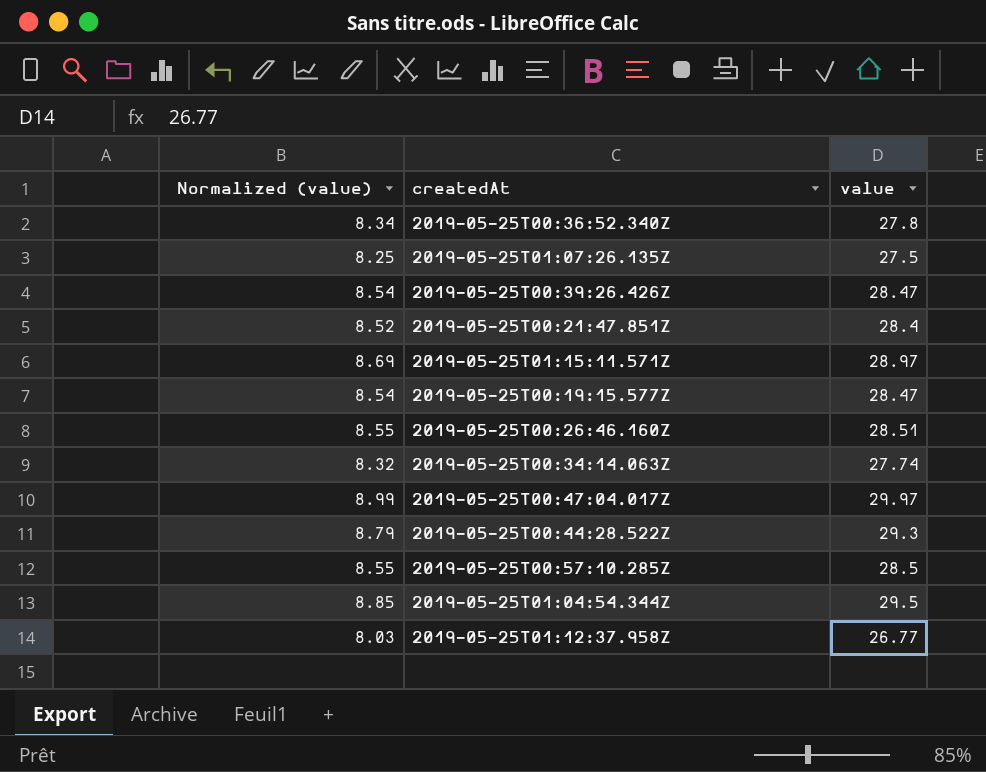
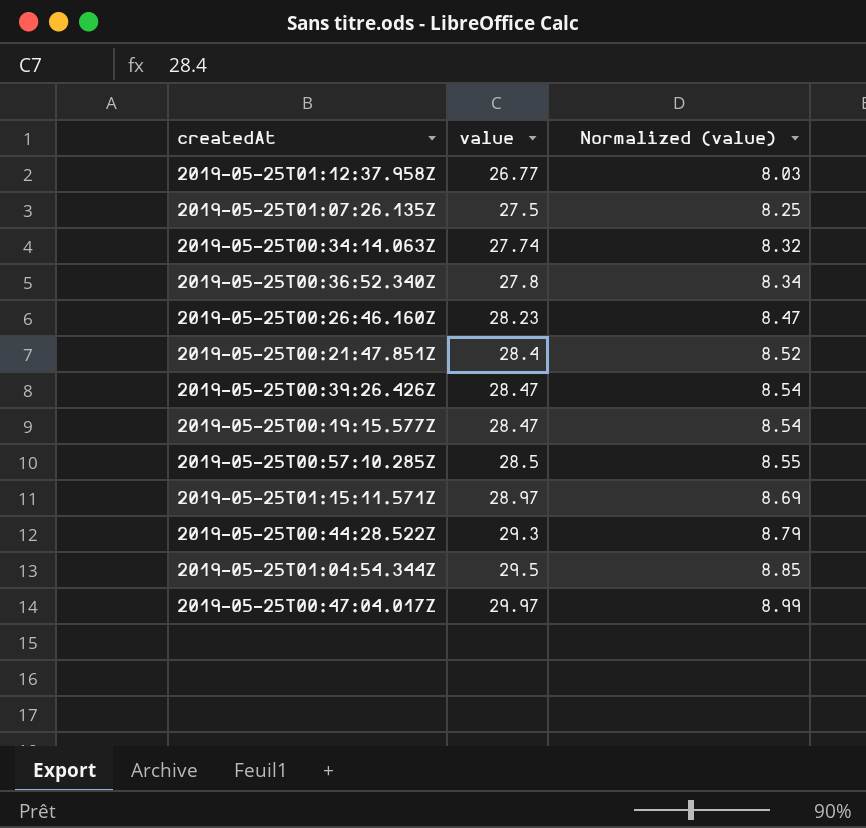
row order: none -> value ascending
column Normalized (value) | position: 1 -> 3
2019-05-25T00:26:46.160Z | value: 28.51 -> 28.23
2019-05-25T00:26:46.160Z | Normalized (value): 8.55 -> 8.47

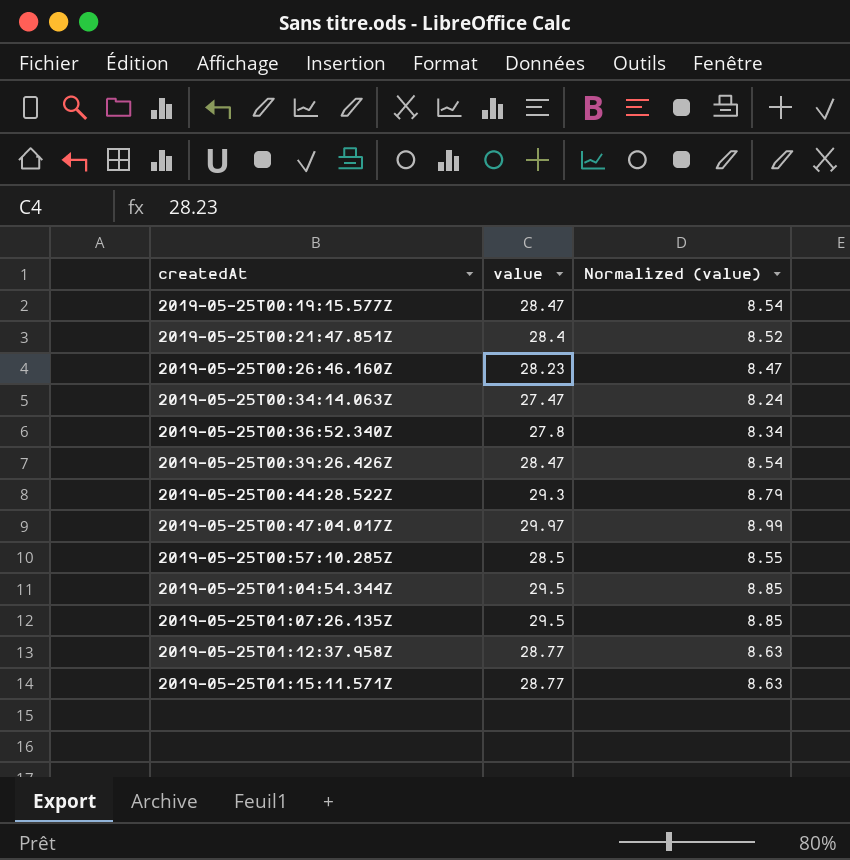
row order: value ascending -> createdAt ascending
2019-05-25T00:34:14.063Z | value: 27.74 -> 27.47
2019-05-25T00:34:14.063Z | Normalized (value): 8.32 -> 8.24
2019-05-25T01:07:26.135Z | value: 27.5 -> 29.5
2019-05-25T01:07:26.135Z | Normalized (value): 8.25 -> 8.85
2019-05-25T01:12:37.958Z | value: 26.77 -> 28.77
2019-05-25T01:12:37.958Z | Normalized (value): 8.03 -> 8.63
2019-05-25T01:15:11.571Z | value: 28.97 -> 28.77
2019-05-25T01:15:11.571Z | Normalized (value): 8.69 -> 8.63

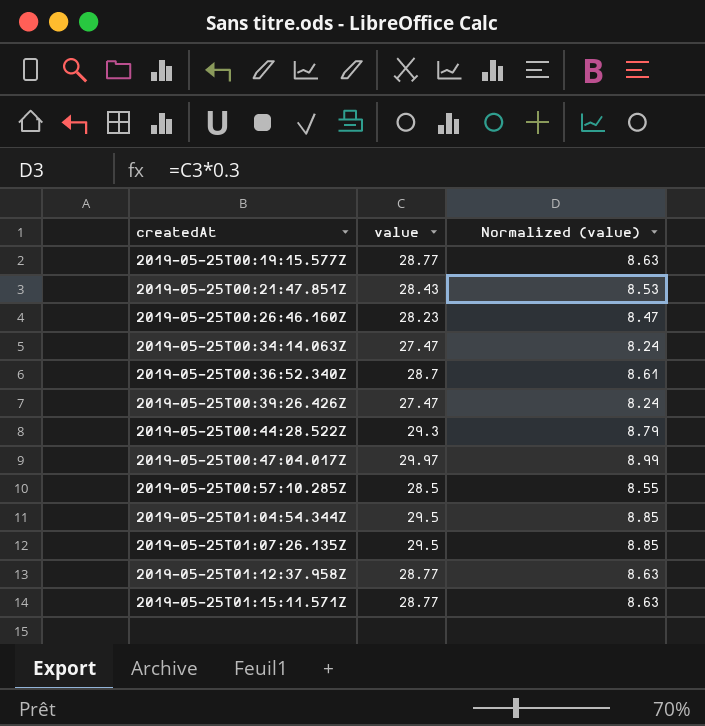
2019-05-25T00:19:15.577Z | value: 28.47 -> 28.77
2019-05-25T00:19:15.577Z | Normalized (value): 8.54 -> 8.63
2019-05-25T00:21:47.851Z | value: 28.4 -> 28.43
2019-05-25T00:21:47.851Z | Normalized (value): 8.52 -> 8.53
2019-05-25T00:36:52.340Z | value: 27.8 -> 28.7
2019-05-25T00:36:52.340Z | Normalized (value): 8.34 -> 8.61
2019-05-25T00:39:26.426Z | value: 28.47 -> 27.47
2019-05-25T00:39:26.426Z | Normalized (value): 8.54 -> 8.24

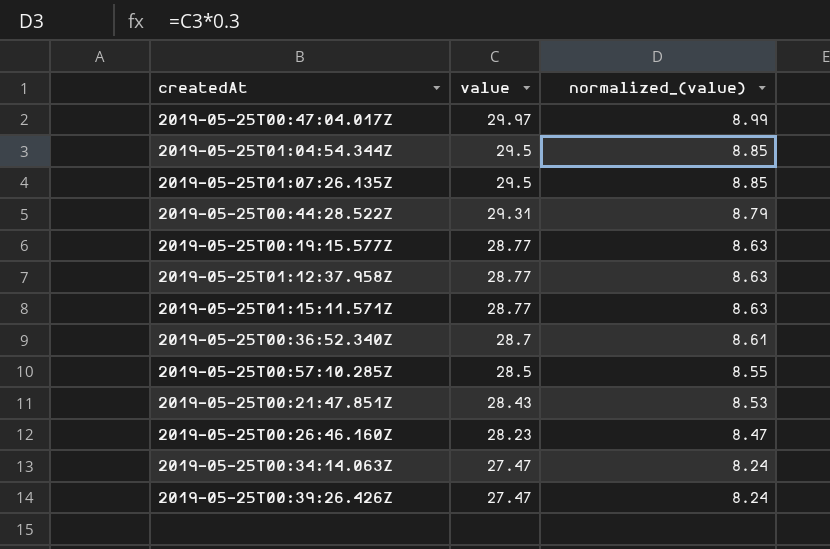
row order: createdAt ascending -> value descending
column name: Normalized (value) -> normalized_(value)
2019-05-25T00:44:28.522Z | value: 29.3 -> 29.31

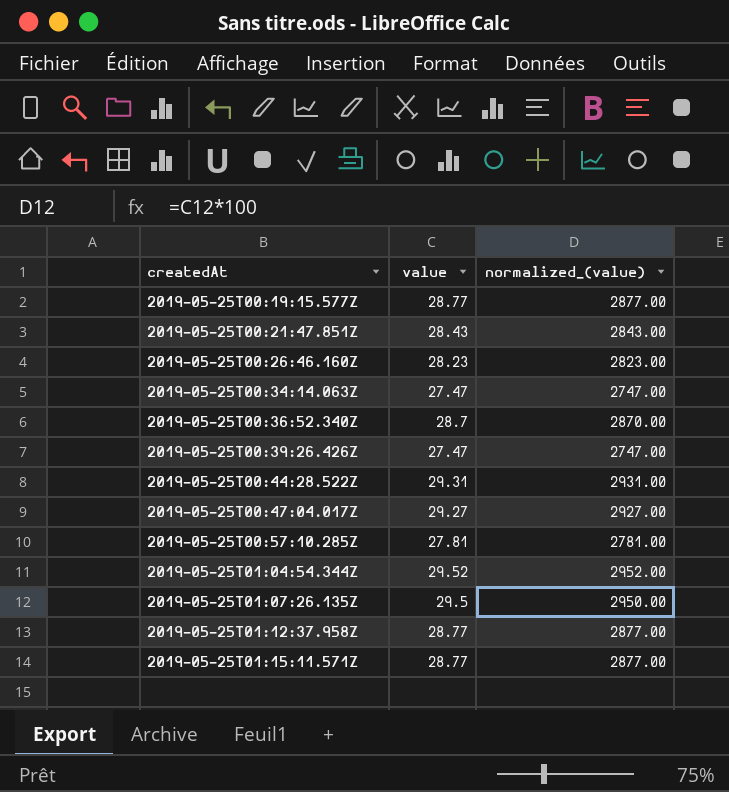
row order: value descending -> createdAt ascending
column normalized_(value) | formula: [value] * 0.3 -> [value] * 100
2019-05-25T00:47:04.017Z | value: 29.97 -> 29.27
2019-05-25T00:57:10.285Z | value: 28.5 -> 27.81
2019-05-25T01:04:54.344Z | value: 29.5 -> 29.52

